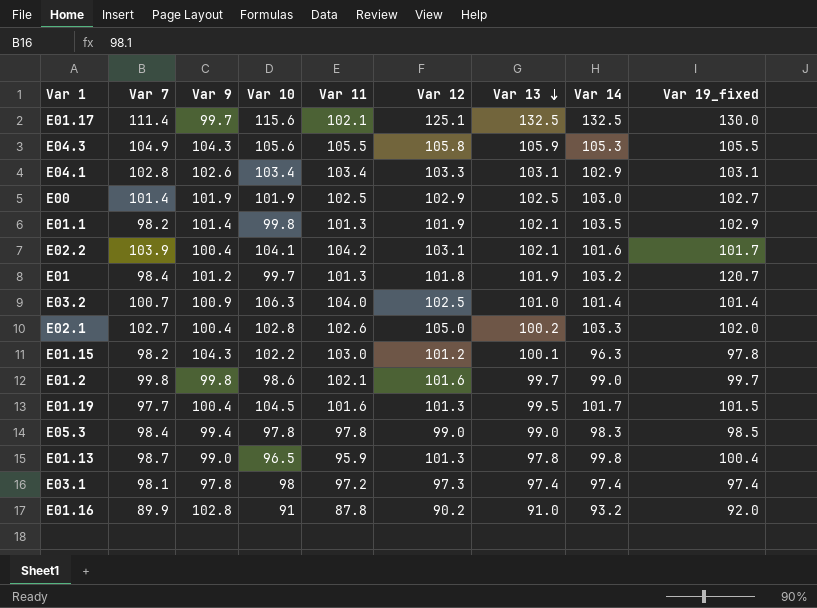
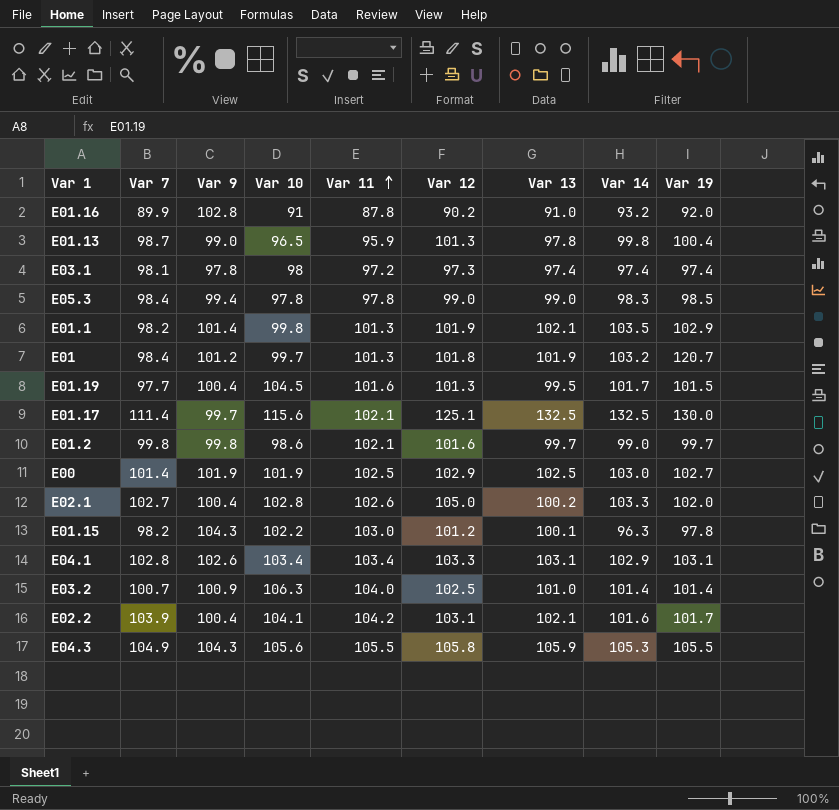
row order: Var 13 descending -> Var 11 ascending
column name: Var 19_fixed -> Var 19

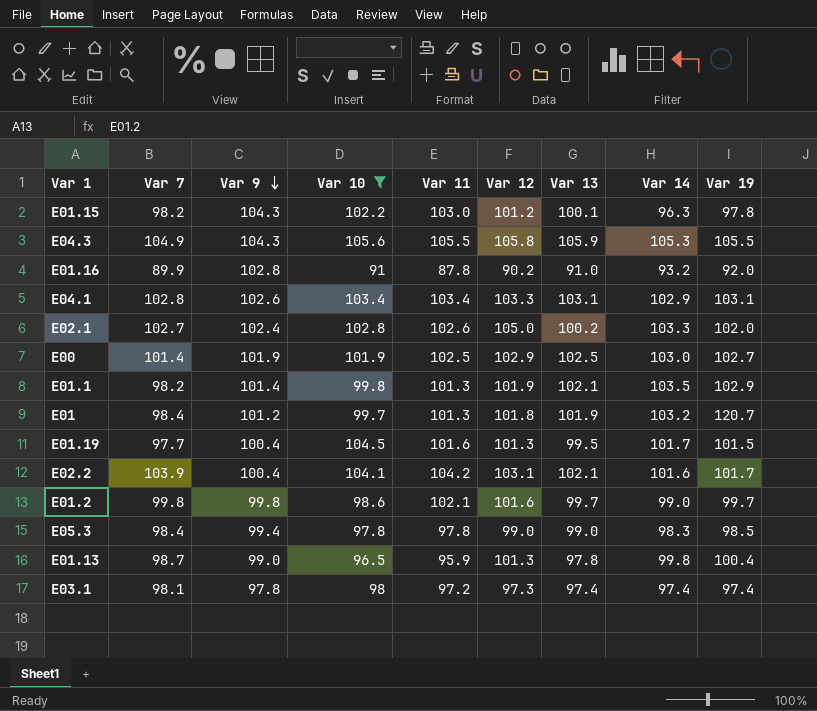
filter: none -> Var 10 <= 105.6
row order: Var 11 ascending -> Var 9 descending
E02.1 | Var 9: 100.4 -> 102.4

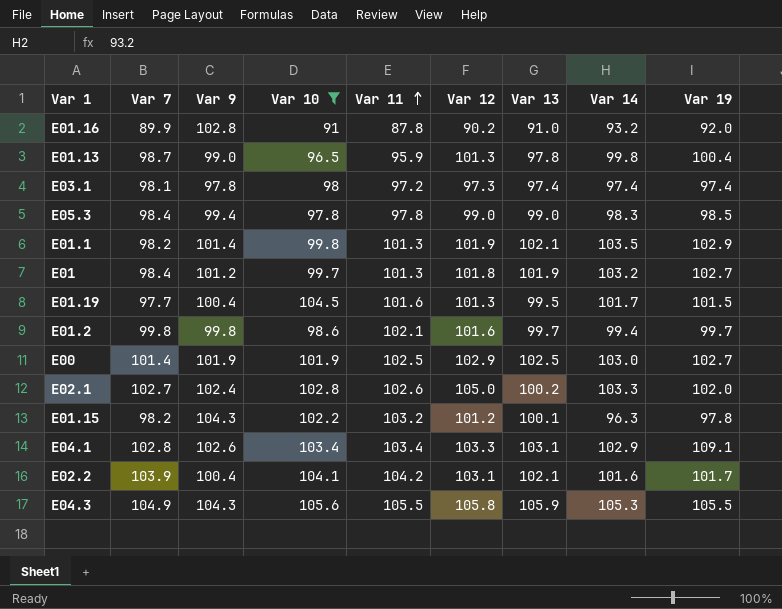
row order: Var 9 descending -> Var 11 ascending
E01 | Var 19: 120.7 -> 102.7
E01.2 | Var 14: 99.0 -> 99.4
E01.15 | Var 11: 103.0 -> 103.2
E04.1 | Var 19: 103.1 -> 109.1

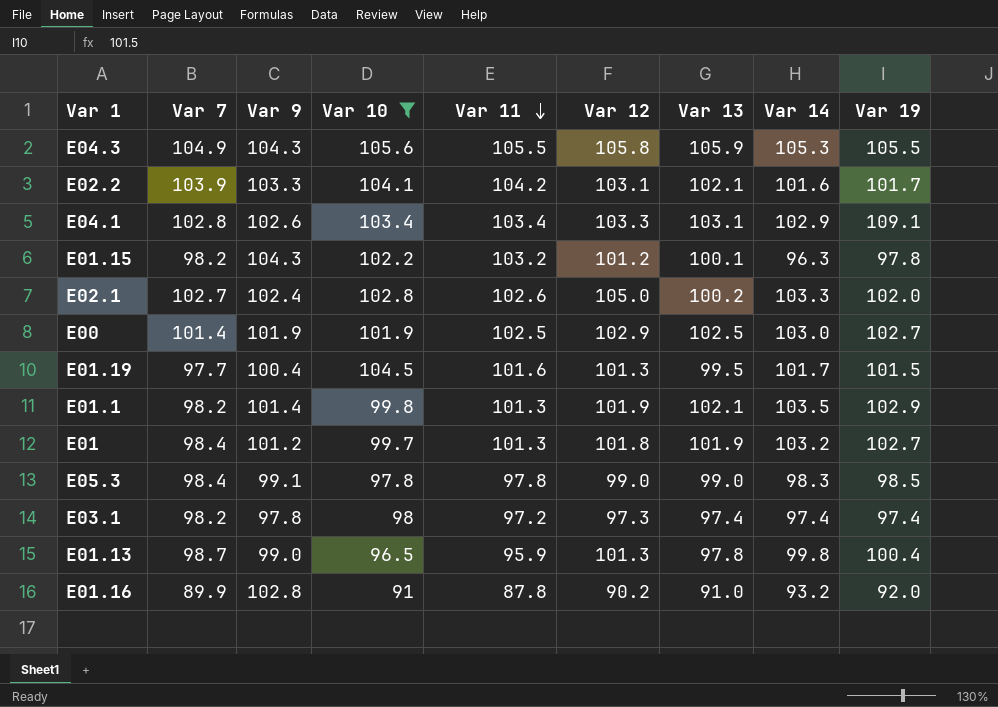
row order: Var 11 ascending -> Var 11 descending
row E01.2: 99.8 | 99.8 | 98.6 | 102.1 | 101.6 | 99.7 | 99.4 | 99.7 -> none
E02.2 | Var 9: 100.4 -> 103.3
E05.3 | Var 9: 99.4 -> 99.1
E03.1 | Var 7: 98.1 -> 98.2

